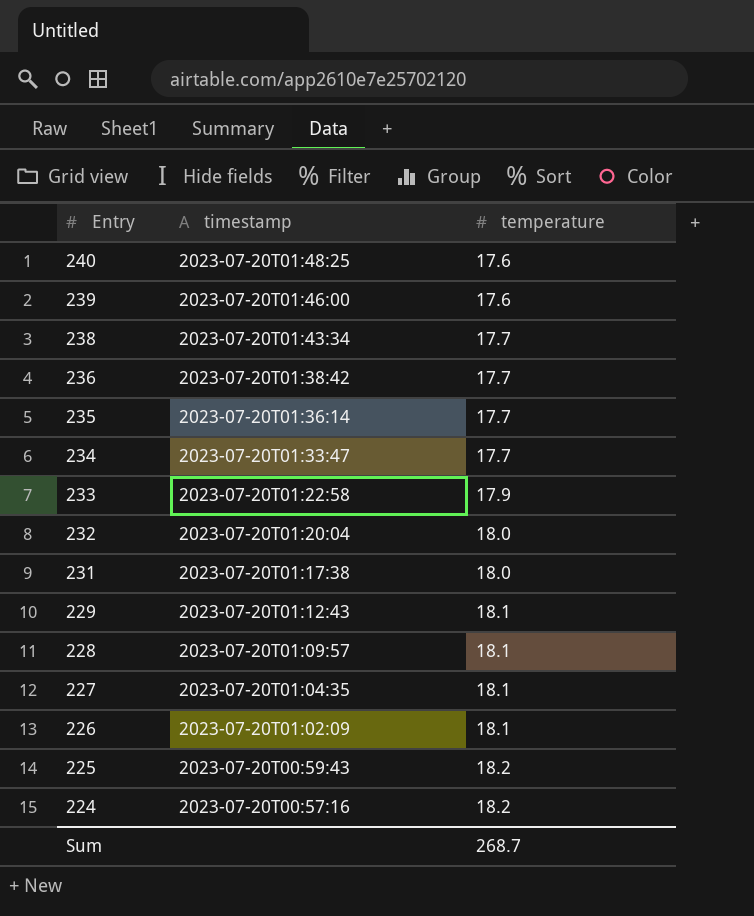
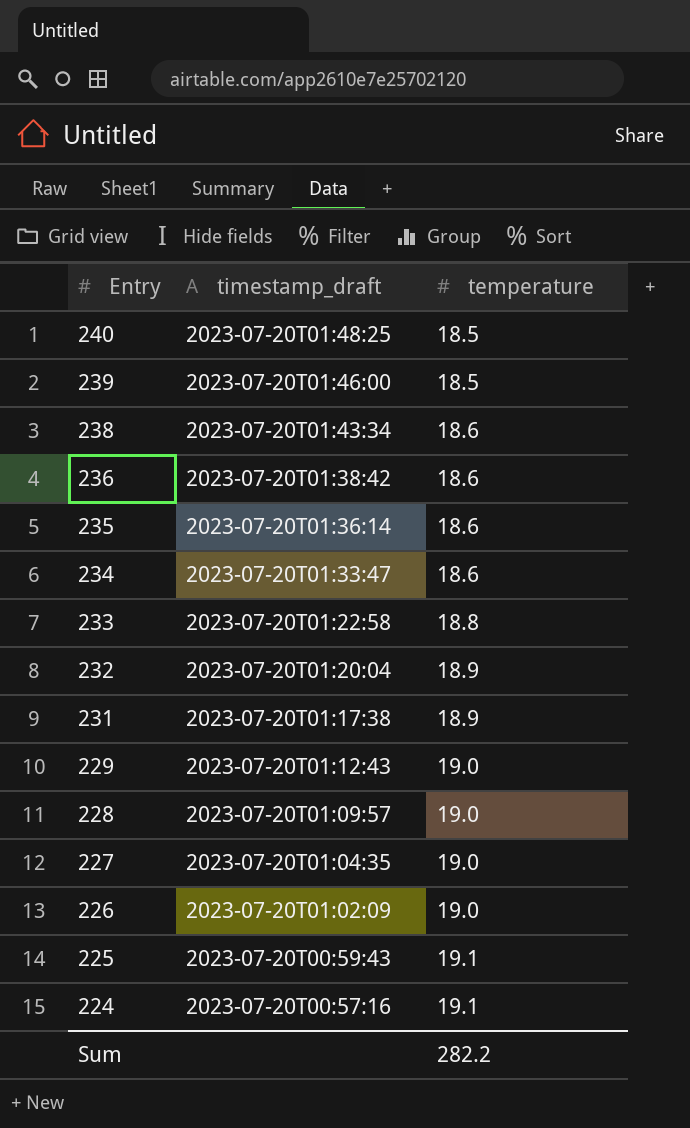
column name: timestamp -> timestamp_draft
240 | temperature: 17.6 -> 18.5
239 | temperature: 17.6 -> 18.5
238 | temperature: 17.7 -> 18.6
236 | temperature: 17.7 -> 18.6
235 | temperature: 17.7 -> 18.6
234 | temperature: 17.7 -> 18.6
233 | temperature: 17.9 -> 18.8
232 | temperature: 18.0 -> 18.9
231 | temperature: 18.0 -> 18.9
229 | temperature: 18.1 -> 19.0
228 | temperature: 18.1 -> 19.0
227 | temperature: 18.1 -> 19.0
226 | temperature: 18.1 -> 19.0
225 | temperature: 18.2 -> 19.1
224 | temperature: 18.2 -> 19.1
Sum | temperature: 268.7 -> 282.2

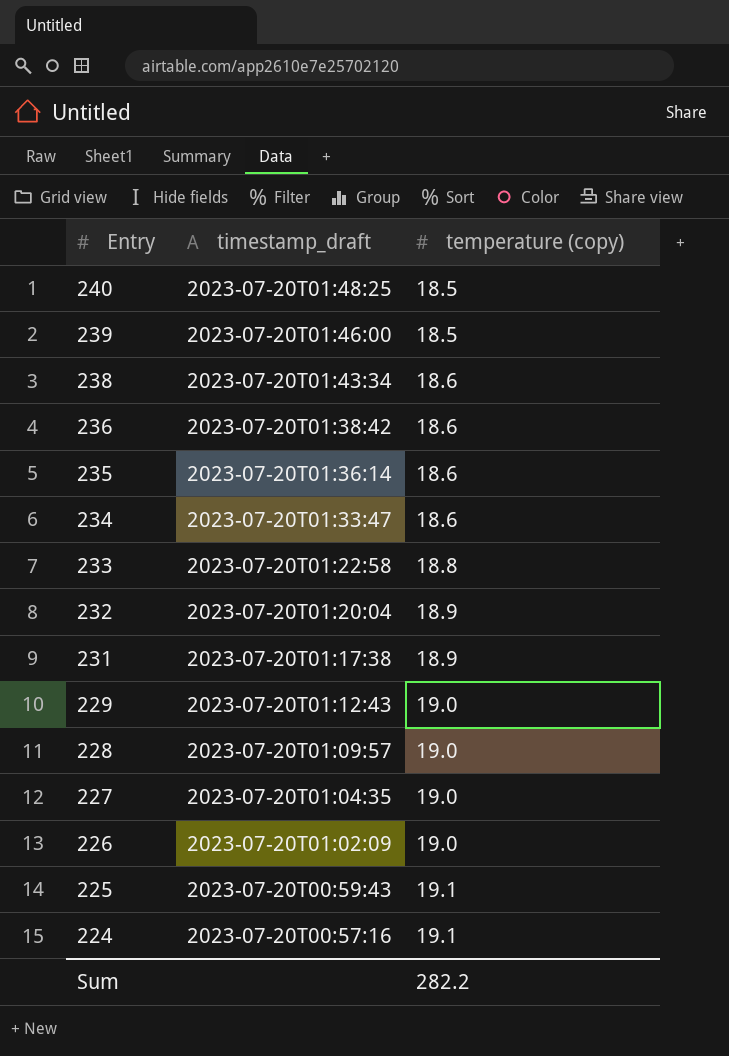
column name: temperature -> temperature (copy)

